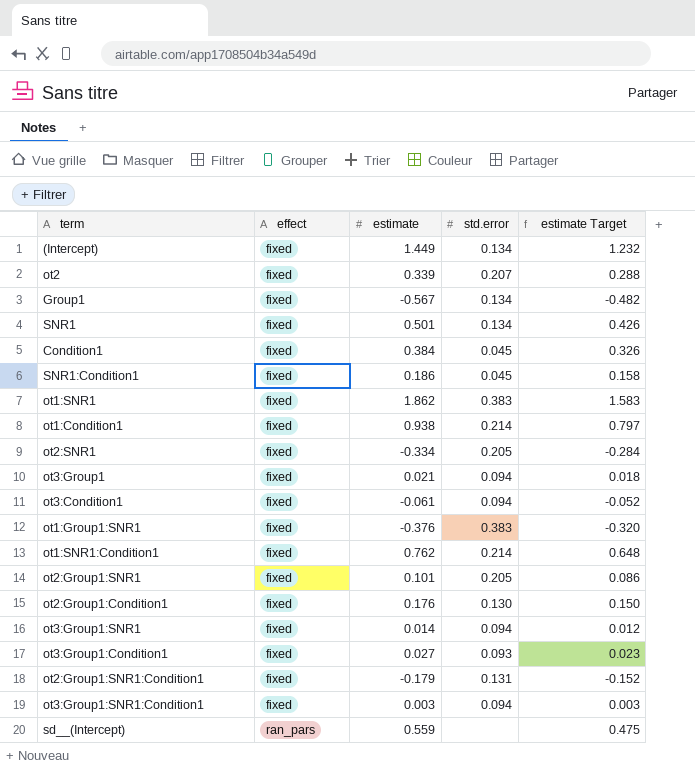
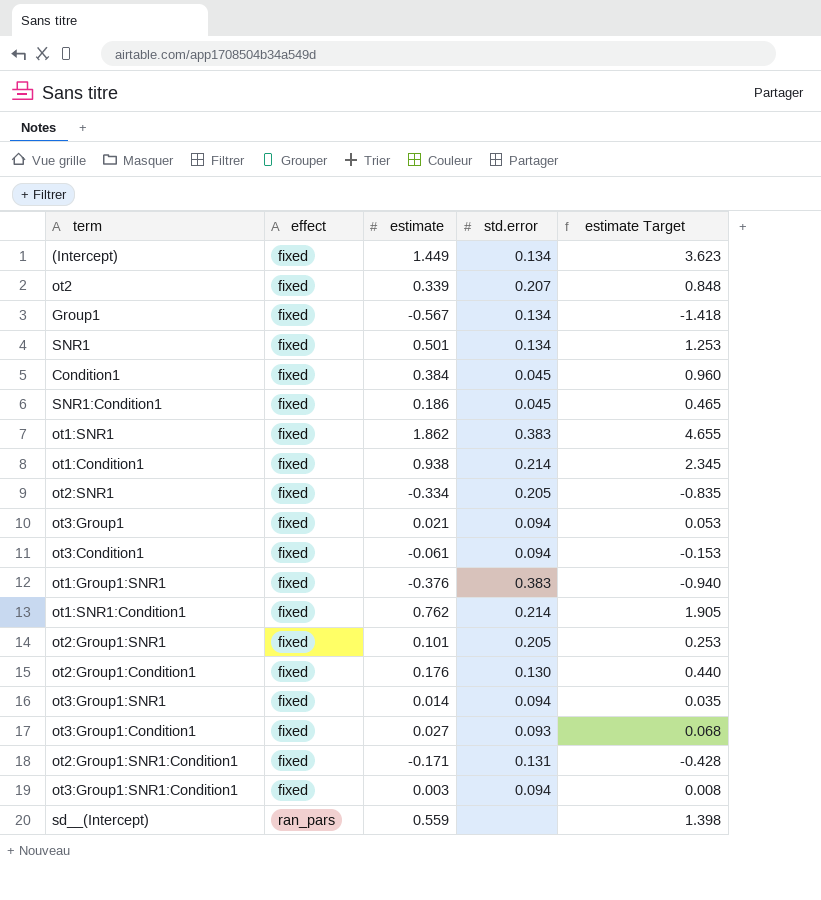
column estimate Target | formula: [estimate] * 0.85 -> [estimate] * 2.5
ot2:Group1:SNR1:Condition1 | estimate: -0.179 -> -0.171

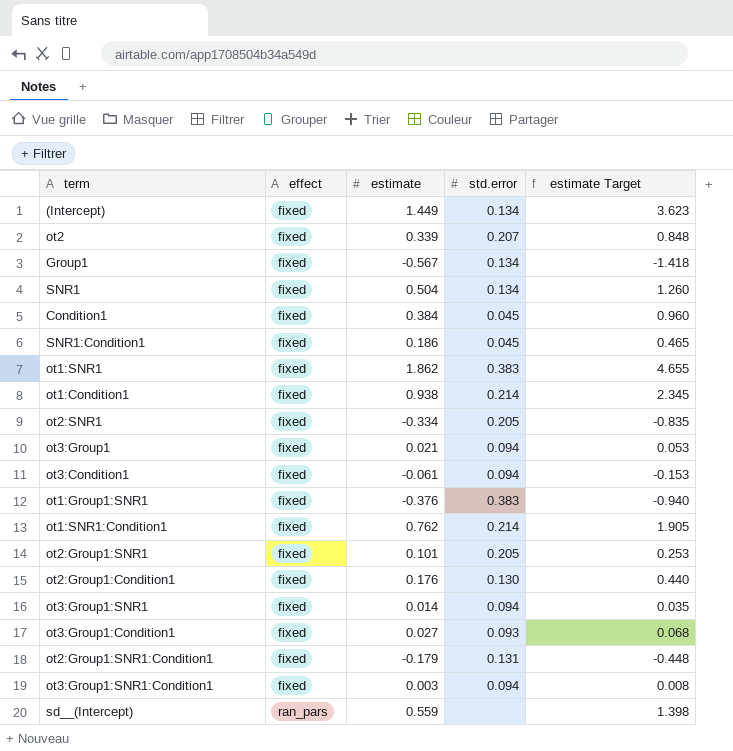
SNR1 | estimate: 0.501 -> 0.504
SNR1 | estimate Target: 1.253 -> 1.260
ot2:Group1:SNR1:Condition1 | estimate: -0.171 -> -0.179
ot2:Group1:SNR1:Condition1 | estimate Target: -0.428 -> -0.448

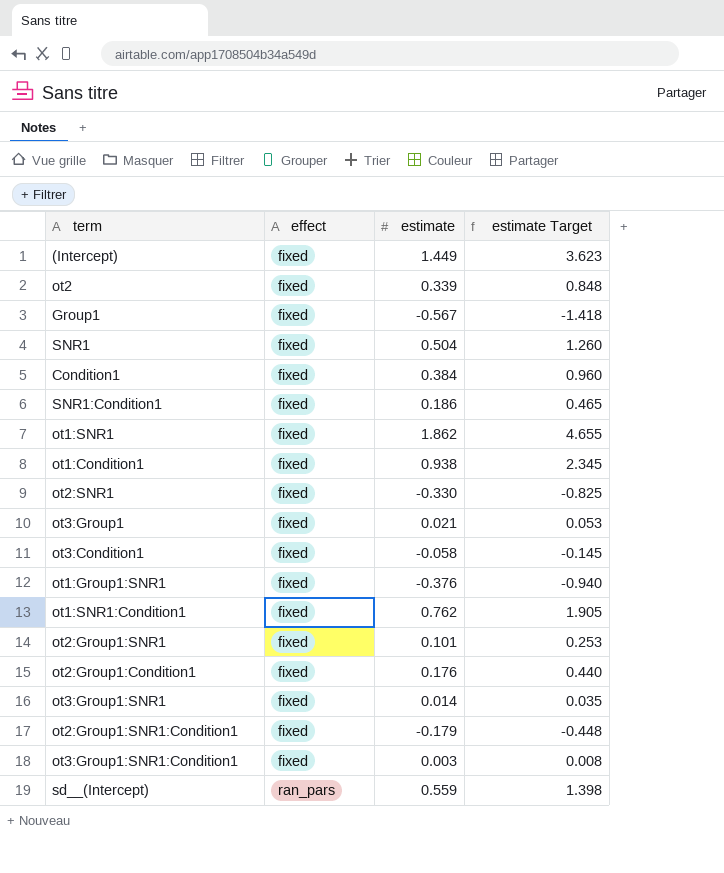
column std.error | position: 4 -> none
row ot3:Group1:Condition1: fixed | 0.027 | 0.093 | 0.068 -> none
ot2:SNR1 | estimate: -0.334 -> -0.330
ot2:SNR1 | estimate Target: -0.835 -> -0.825
ot3:Condition1 | estimate: -0.061 -> -0.058
ot3:Condition1 | estimate Target: -0.153 -> -0.145

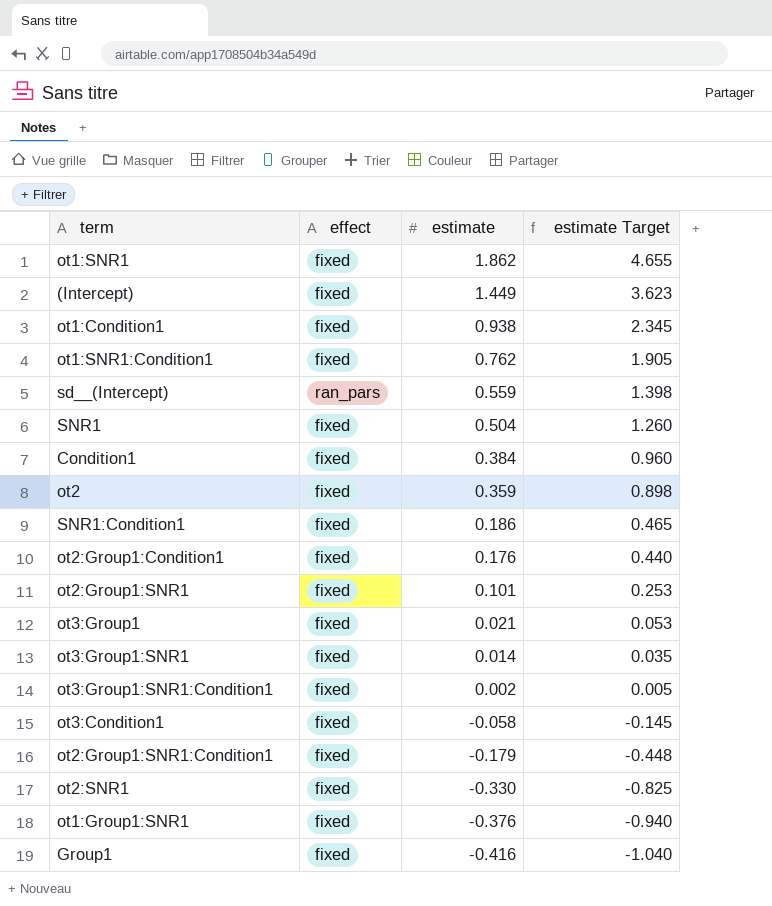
row order: effect ascending -> estimate descending
ot2 | estimate: 0.339 -> 0.359
ot2 | estimate Target: 0.848 -> 0.898
ot3:Group1:SNR1:Condition1 | estimate: 0.003 -> 0.002
ot3:Group1:SNR1:Condition1 | estimate Target: 0.008 -> 0.005
Group1 | estimate: -0.567 -> -0.416
Group1 | estimate Target: -1.418 -> -1.040

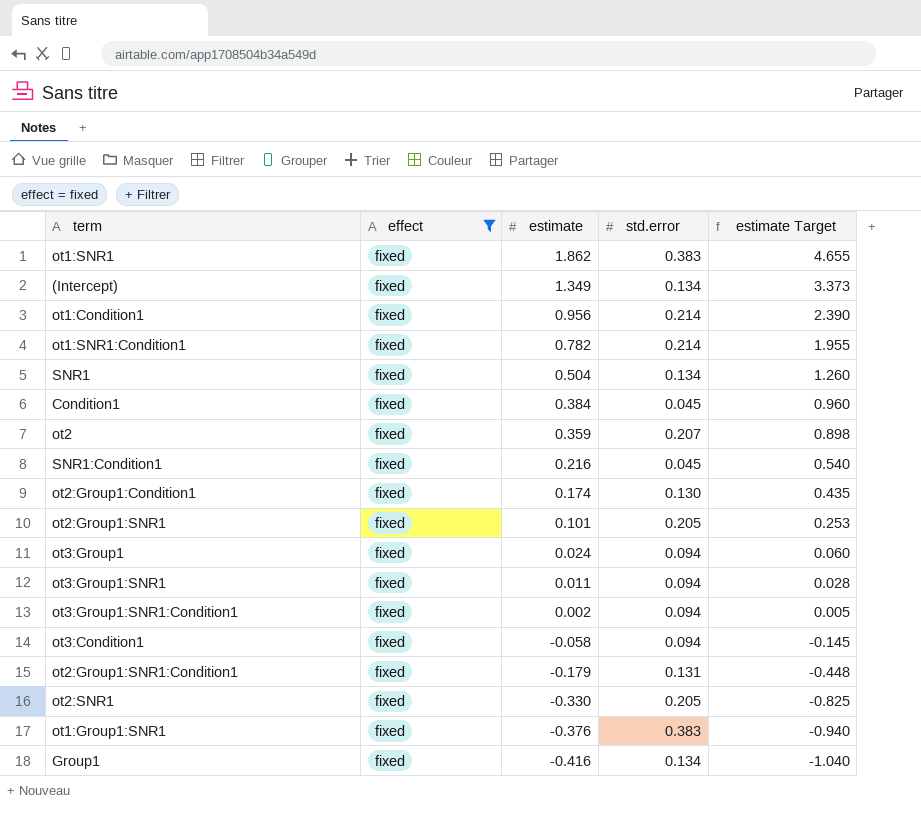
filter: none -> effect = fixed
column std.error | position: none -> 4
(Intercept) | estimate: 1.449 -> 1.349
(Intercept) | estimate Target: 3.623 -> 3.373
ot1:Condition1 | estimate: 0.938 -> 0.956
ot1:Condition1 | estimate Target: 2.345 -> 2.390
ot1:SNR1:Condition1 | estimate: 0.762 -> 0.782
ot1:SNR1:Condition1 | estimate Target: 1.905 -> 1.955
SNR1:Condition1 | estimate: 0.186 -> 0.216
SNR1:Condition1 | estimate Target: 0.465 -> 0.540
ot2:Group1:Condition1 | estimate: 0.176 -> 0.174
ot2:Group1:Condition1 | estimate Target: 0.440 -> 0.435
ot3:Group1 | estimate: 0.021 -> 0.024
ot3:Group1 | estimate Target: 0.053 -> 0.060
ot3:Group1:SNR1 | estimate: 0.014 -> 0.011
ot3:Group1:SNR1 | estimate Target: 0.035 -> 0.028

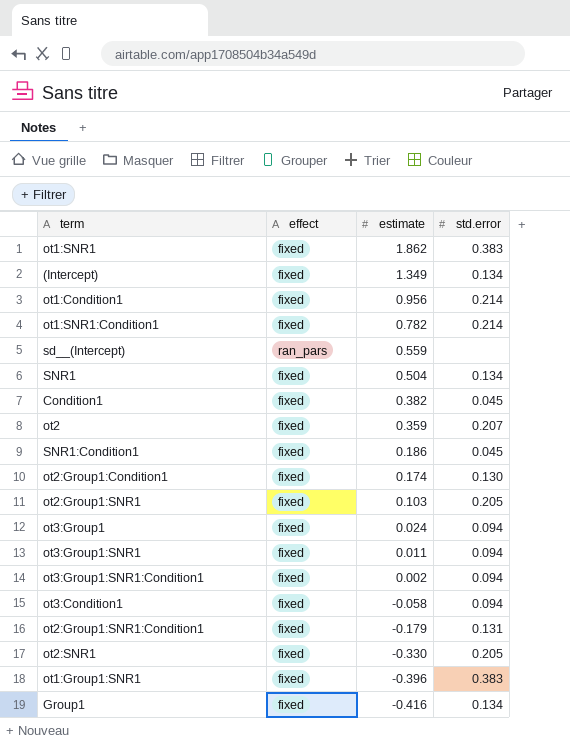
filter: effect = fixed -> none
column estimate Target | formula: [estimate] * 2.5 -> none
Condition1 | estimate: 0.384 -> 0.382
SNR1:Condition1 | estimate: 0.216 -> 0.186
ot2:Group1:SNR1 | estimate: 0.101 -> 0.103
ot1:Group1:SNR1 | estimate: -0.376 -> -0.396

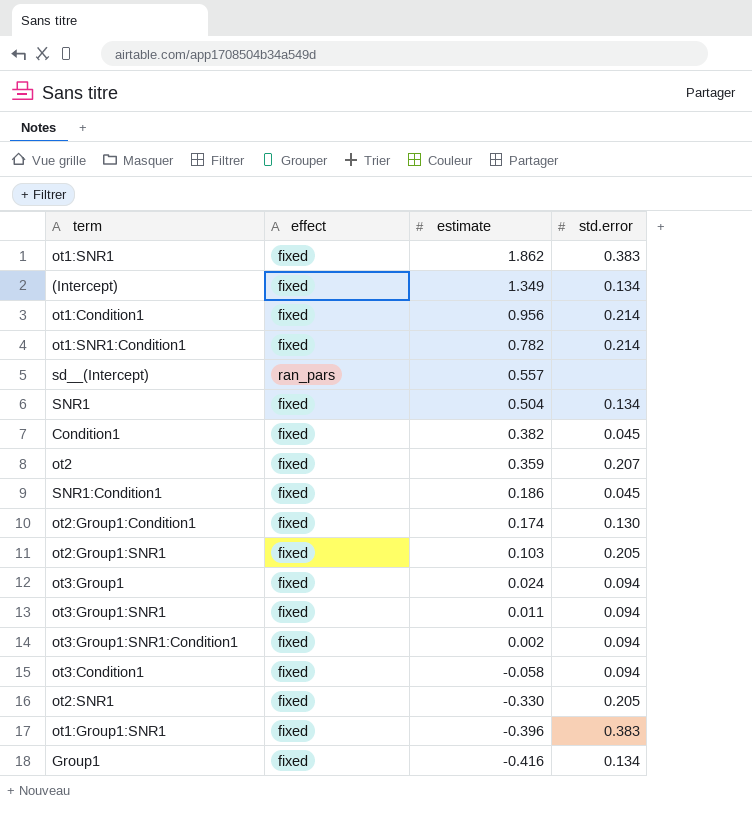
row ot2:Group1:SNR1:Condition1: fixed | -0.179 | 0.131 -> none
sd__(Intercept) | estimate: 0.559 -> 0.557

